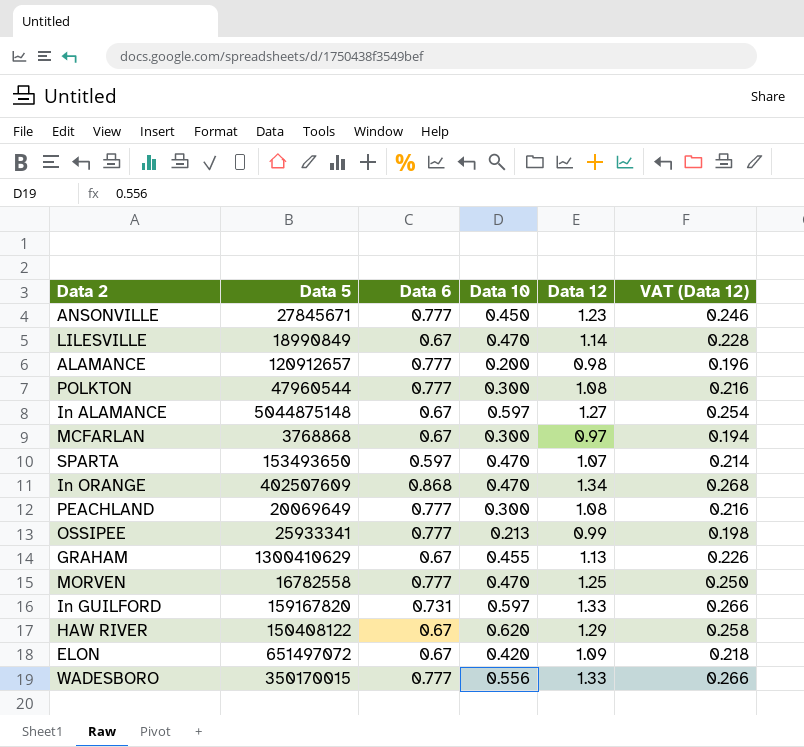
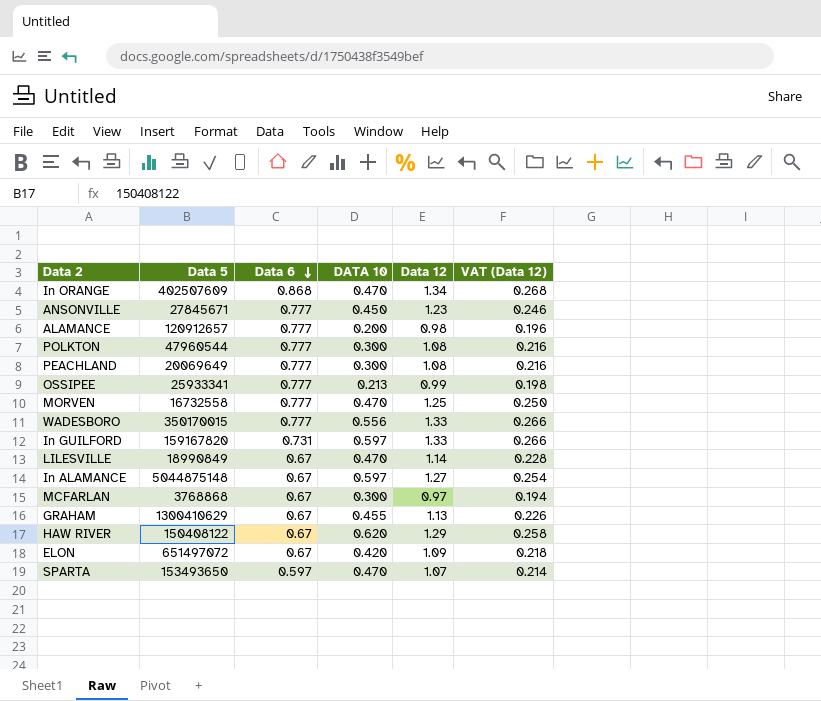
row order: none -> Data 6 descending
column name: Data 10 -> DATA 10
MORVEN | Data 5: 16782558 -> 16732558

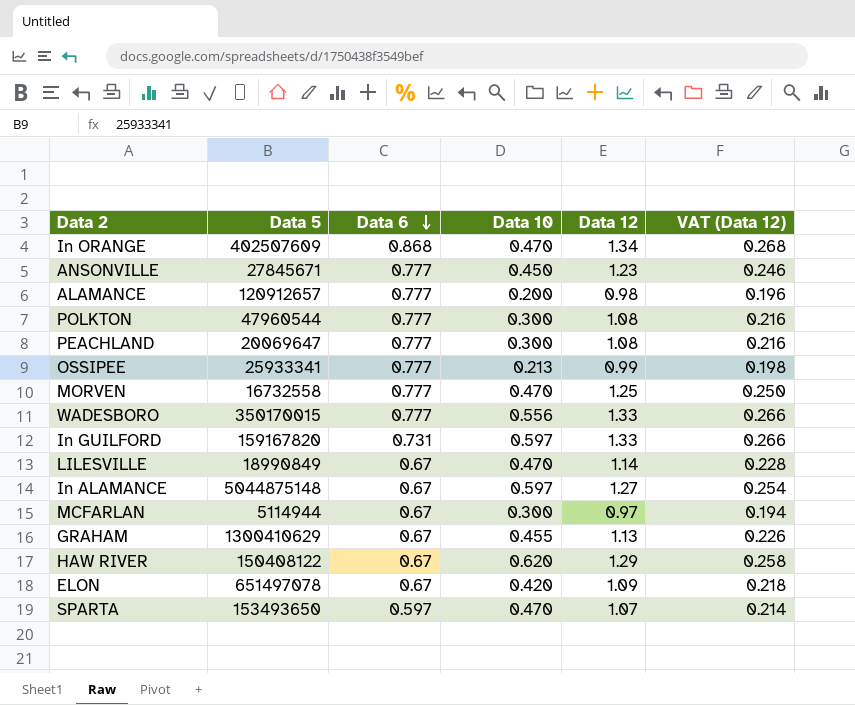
column name: DATA 10 -> Data 10
PEACHLAND | Data 5: 20069649 -> 20069647
MCFARLAN | Data 5: 3768868 -> 5114944
ELON | Data 5: 651497072 -> 651497078

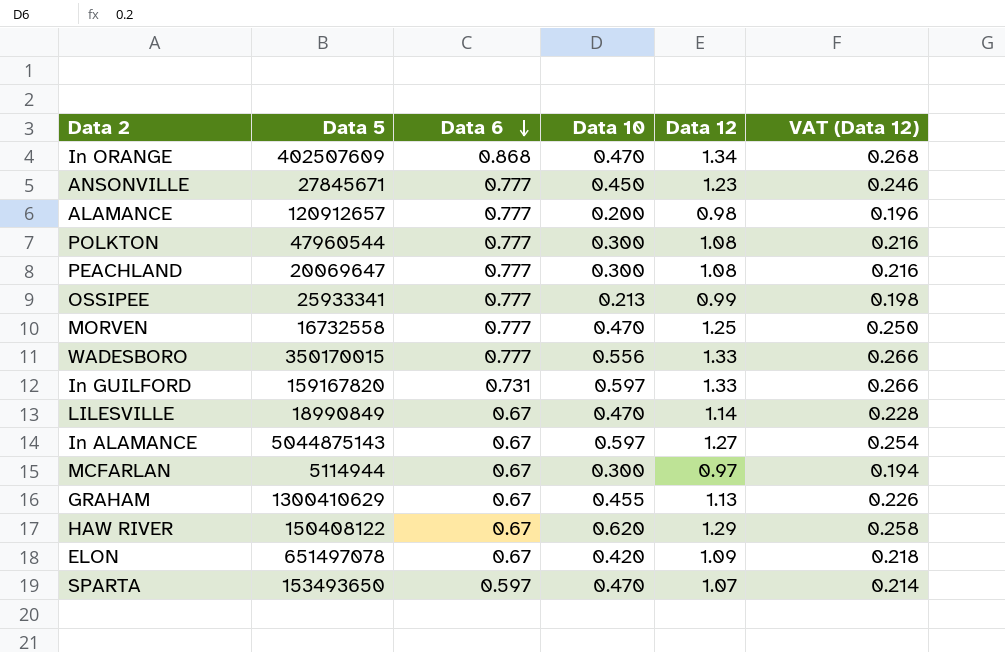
In ALAMANCE | Data 5: 5044875148 -> 5044875143

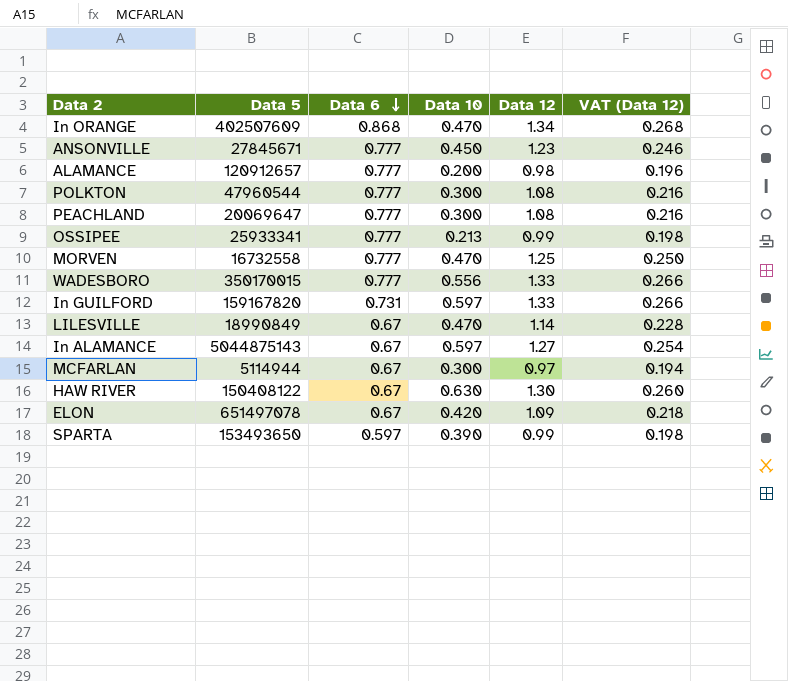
row GRAHAM: 1300410629 | 0.67 | 0.455 | 1.13 | 0.226 -> none
HAW RIVER | Data 10: 0.620 -> 0.630
HAW RIVER | Data 12: 1.29 -> 1.30
HAW RIVER | VAT (Data 12): 0.258 -> 0.260
SPARTA | Data 10: 0.470 -> 0.390
SPARTA | Data 12: 1.07 -> 0.99
SPARTA | VAT (Data 12): 0.214 -> 0.198

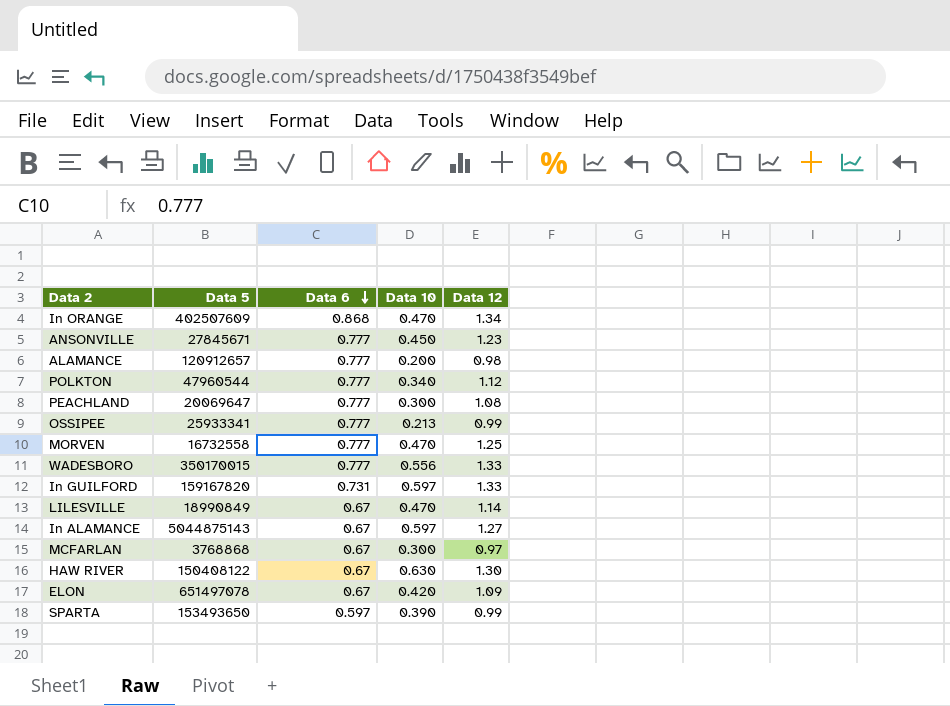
column VAT (Data 12) | formula: [Data 12] * 0.2 -> none
POLKTON | Data 10: 0.300 -> 0.340
POLKTON | Data 12: 1.08 -> 1.12
MCFARLAN | Data 5: 5114944 -> 3768868

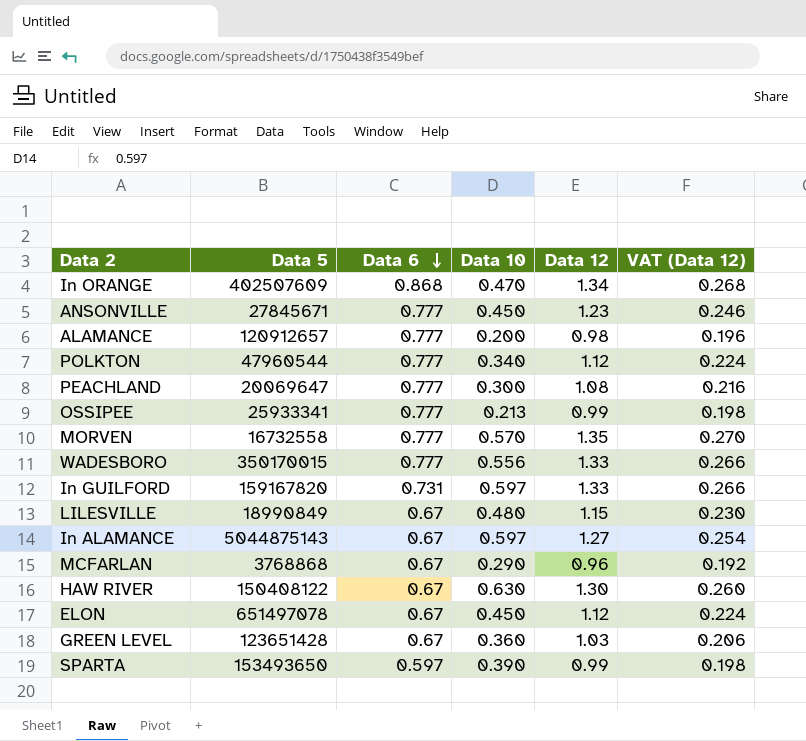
column VAT (Data 12) | formula: none -> [Data 12] * 0.2
MORVEN | Data 10: 0.470 -> 0.570
MORVEN | Data 12: 1.25 -> 1.35
LILESVILLE | Data 10: 0.470 -> 0.480
LILESVILLE | Data 12: 1.14 -> 1.15
MCFARLAN | Data 10: 0.300 -> 0.290
MCFARLAN | Data 12: 0.97 -> 0.96
ELON | Data 10: 0.420 -> 0.450
ELON | Data 12: 1.09 -> 1.12
row GREEN LEVEL: none -> 123651428 | 0.67 | 0.360 | 1.03 | 0.206

